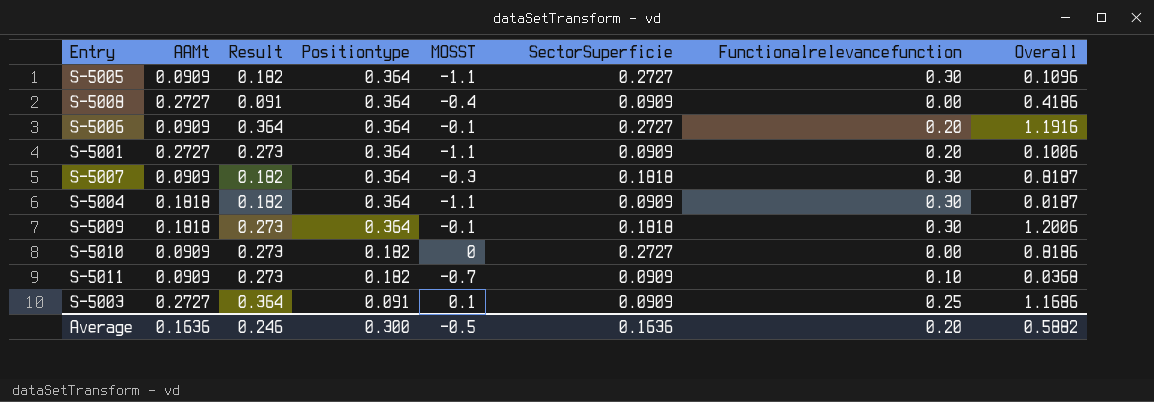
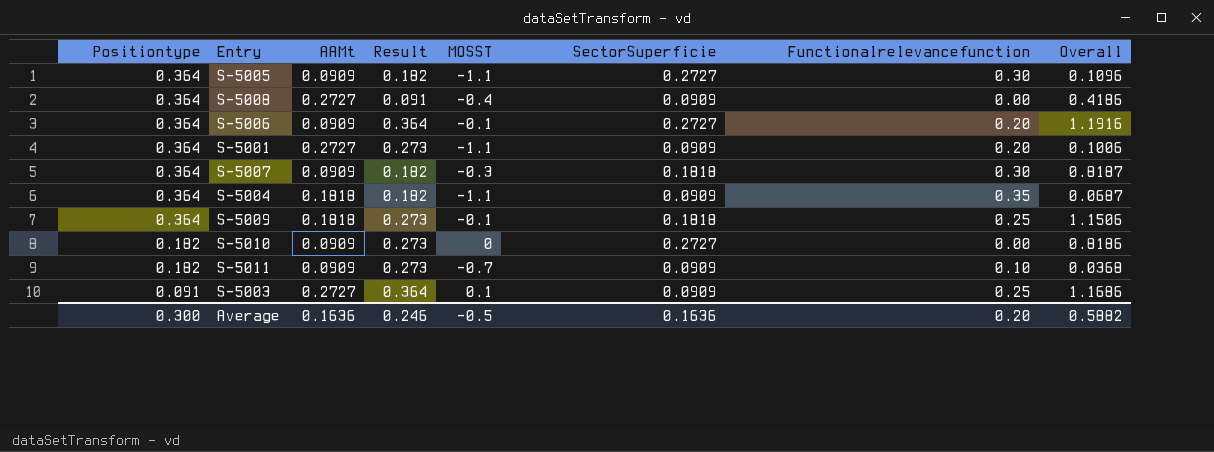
column Positiontype | position: 4 -> 1
S-5004 | Functionalrelevancefunction: 0.30 -> 0.35
S-5004 | Overall: 0.0187 -> 0.0687
S-5009 | Functionalrelevancefunction: 0.30 -> 0.25
S-5009 | Overall: 1.2006 -> 1.1506

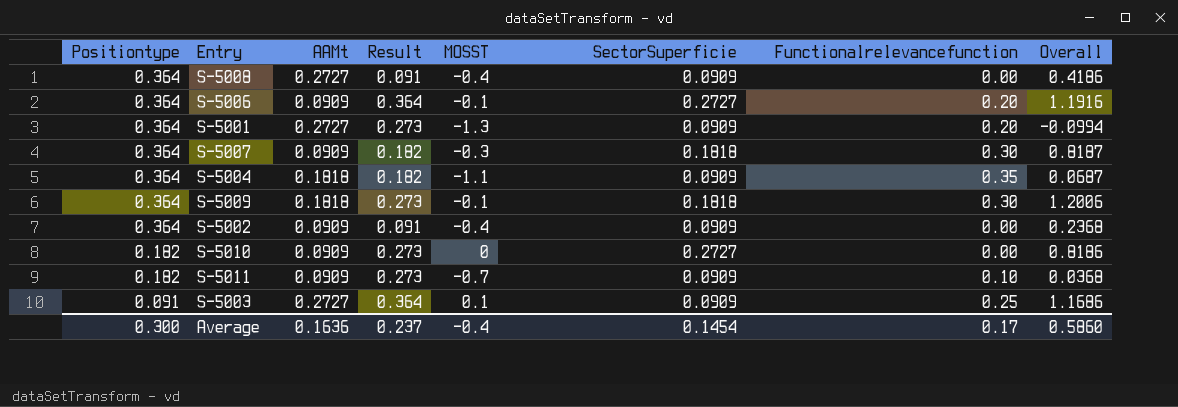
row S-5005: 0.364 | 0.0909 | 0.182 | -1.1 | 0.2727 | 0.30 | 0.1096 -> none
S-5001 | MOSST: -1.1 -> -1.3
S-5001 | Overall: 0.1006 -> -0.0994
S-5009 | Functionalrelevancefunction: 0.25 -> 0.30
S-5009 | Overall: 1.1506 -> 1.2006
row S-5002: none -> 0.364 | 0.0909 | 0.091 | -0.4 | 0.0909 | 0.00 | 0.2368
Average | Result: 0.246 -> 0.237
Average | MOSST: -0.5 -> -0.4
Average | SectorSuperficie: 0.1636 -> 0.1454
Average | Functionalrelevancefunction: 0.20 -> 0.17
Average | Overall: 0.5882 -> 0.5860

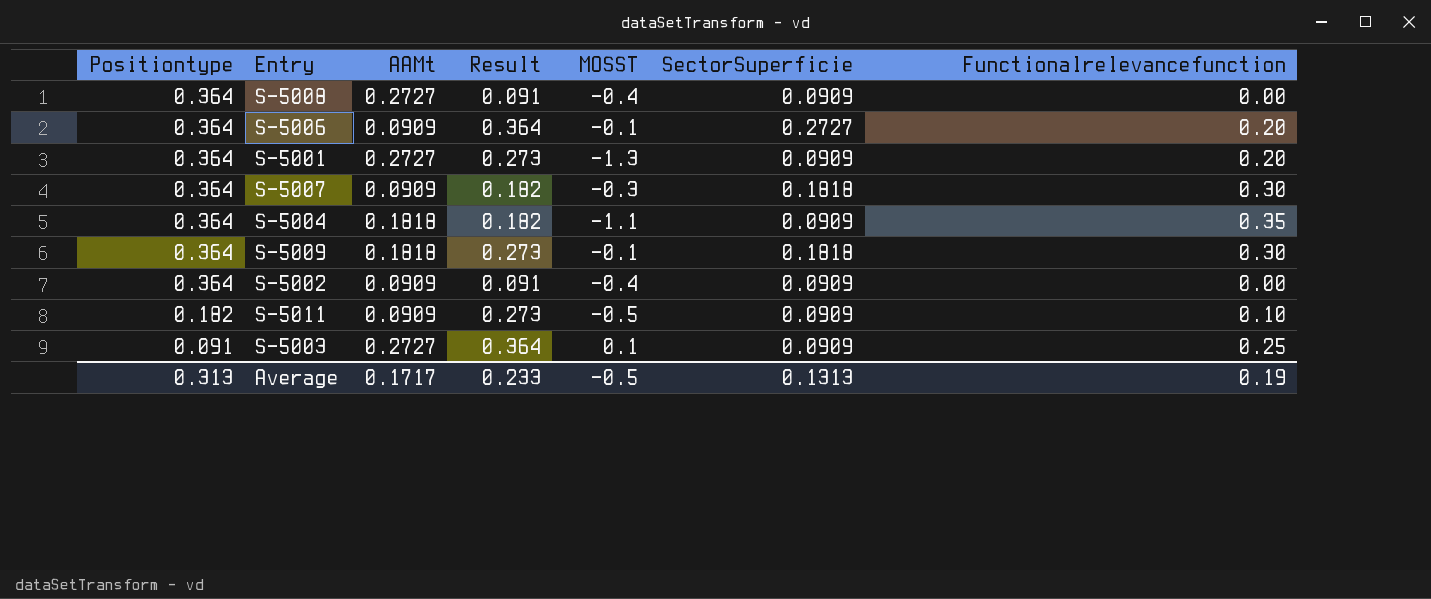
column Overall | formula: [Positiontype] + [AAMt] + [Result] + [MOSST] + [SectorSuperficie] + [Functionalrelevancefunction] -> none
row S-5010: 0.182 | 0.0909 | 0.273 | 0 | 0.2727 | 0.00 | 0.8186 -> none
S-5011 | MOSST: -0.7 -> -0.5
Average | Positiontype: 0.300 -> 0.313
Average | AAMt: 0.1636 -> 0.1717
Average | Result: 0.237 -> 0.233
Average | MOSST: -0.4 -> -0.5
Average | SectorSuperficie: 0.1454 -> 0.1313
Average | Functionalrelevancefunction: 0.17 -> 0.19

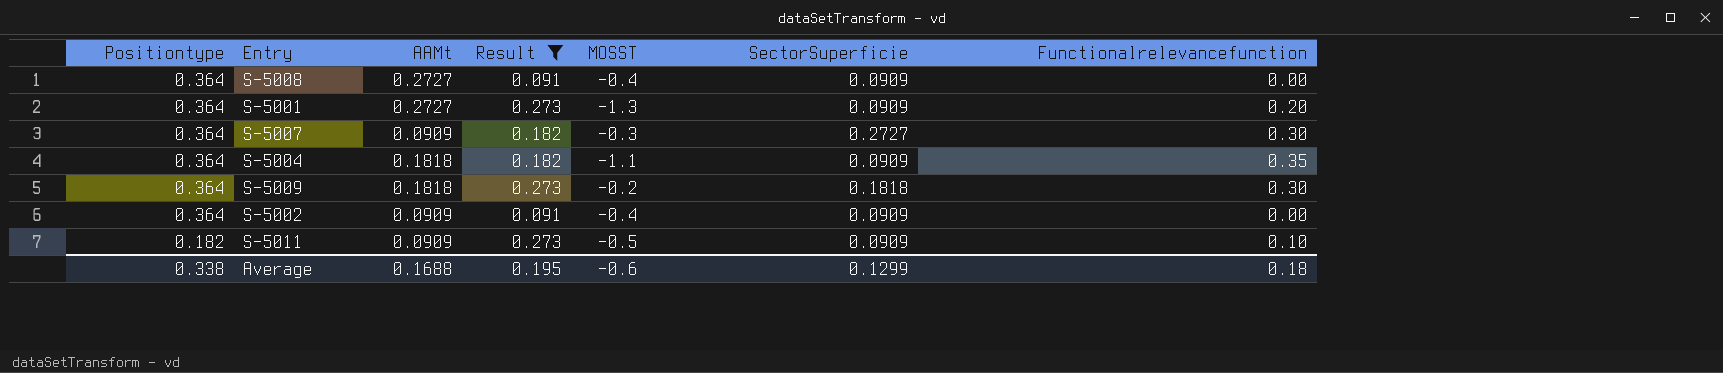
filter: none -> Result != 0.364
S-5007 | SectorSuperficie: 0.1818 -> 0.2727
S-5009 | MOSST: -0.1 -> -0.2
Average | Positiontype: 0.313 -> 0.338
Average | AAMt: 0.1717 -> 0.1688
Average | Result: 0.233 -> 0.195
Average | MOSST: -0.5 -> -0.6
Average | SectorSuperficie: 0.1313 -> 0.1299
Average | Functionalrelevancefunction: 0.19 -> 0.18

